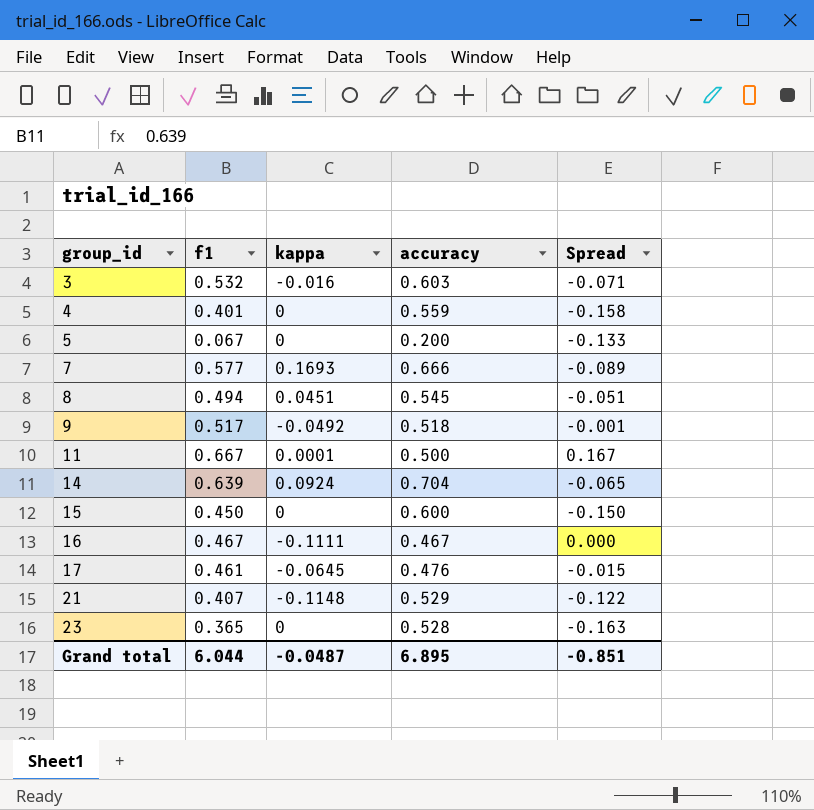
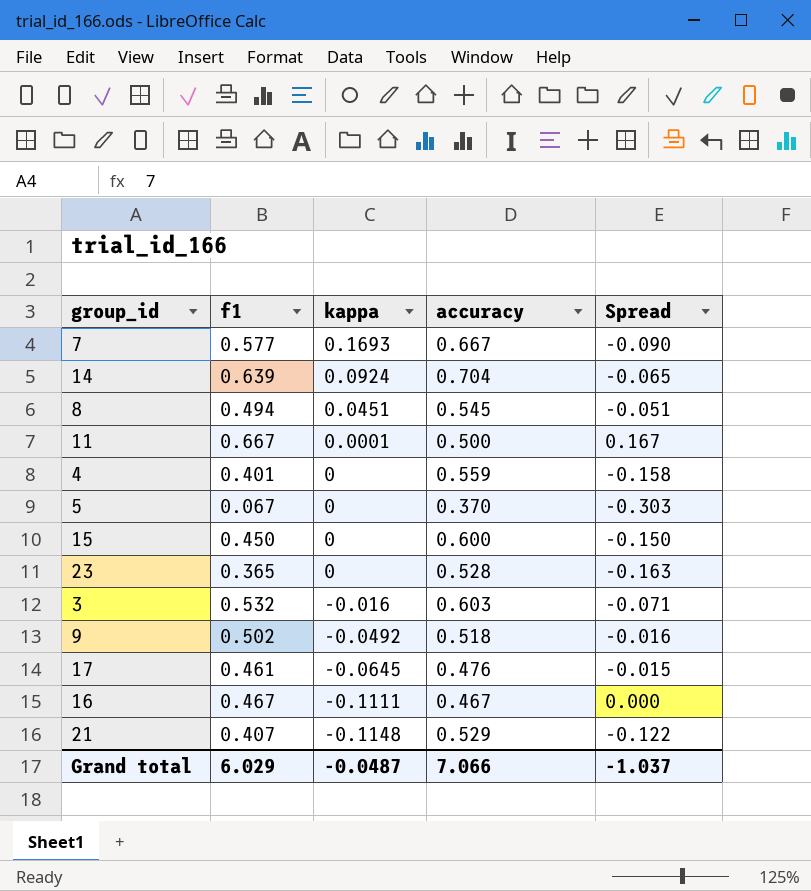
row order: group_id ascending -> kappa descending
7 | accuracy: 0.666 -> 0.667
7 | Spread: -0.089 -> -0.090
5 | accuracy: 0.200 -> 0.370
5 | Spread: -0.133 -> -0.303
9 | f1: 0.517 -> 0.502
9 | Spread: -0.001 -> -0.016
Grand total | f1: 6.044 -> 6.029
Grand total | accuracy: 6.895 -> 7.066
Grand total | Spread: -0.851 -> -1.037

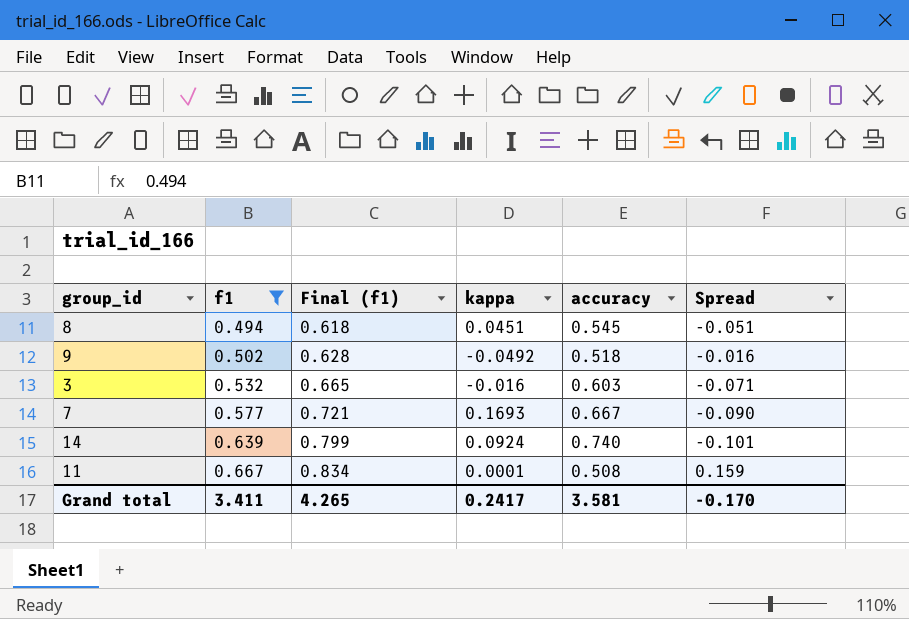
filter: none -> f1 >= 0.494
row order: kappa descending -> f1 ascending
column Final (f1) | formula: none -> [f1] * 1.25
14 | accuracy: 0.704 -> 0.740
14 | Spread: -0.065 -> -0.101
11 | accuracy: 0.500 -> 0.508
11 | Spread: 0.167 -> 0.159
Grand total | f1: 6.029 -> 3.411
Grand total | kappa: -0.0487 -> 0.2417
Grand total | accuracy: 7.066 -> 3.581
Grand total | Spread: -1.037 -> -0.170

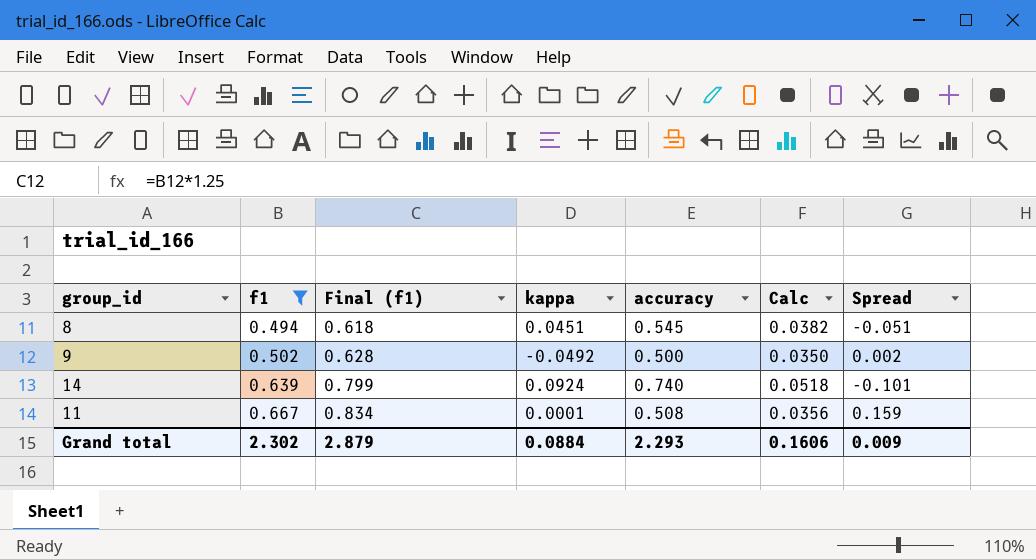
column Calc | formula: none -> [accuracy] * 0.07
row 3: 0.532 | 0.665 | -0.016 | 0.603 | -0.071 -> none
row 7: 0.577 | 0.721 | 0.1693 | 0.667 | -0.090 -> none
9 | accuracy: 0.518 -> 0.500
9 | Spread: -0.016 -> 0.002
Grand total | f1: 3.411 -> 2.302
Grand total | Final (f1): 4.265 -> 2.879
Grand total | kappa: 0.2417 -> 0.0884
Grand total | accuracy: 3.581 -> 2.293
Grand total | Spread: -0.170 -> 0.009

